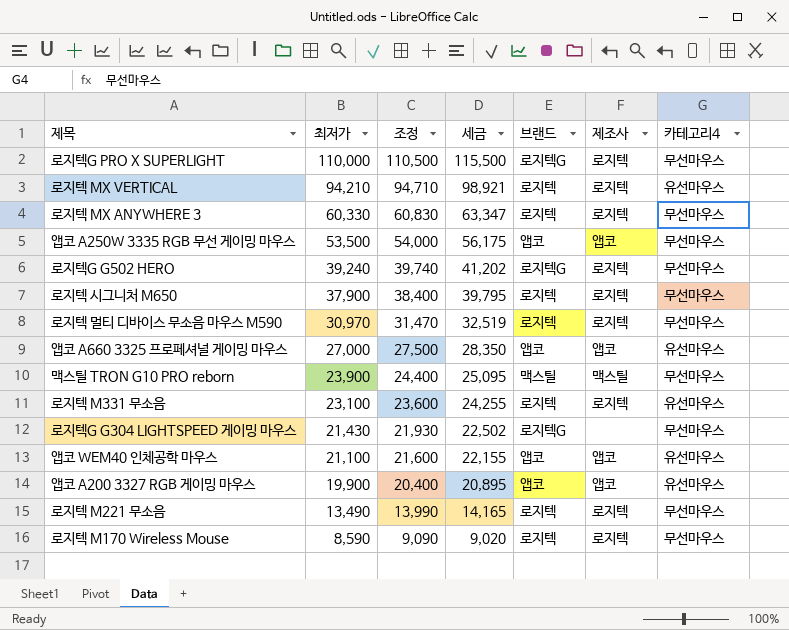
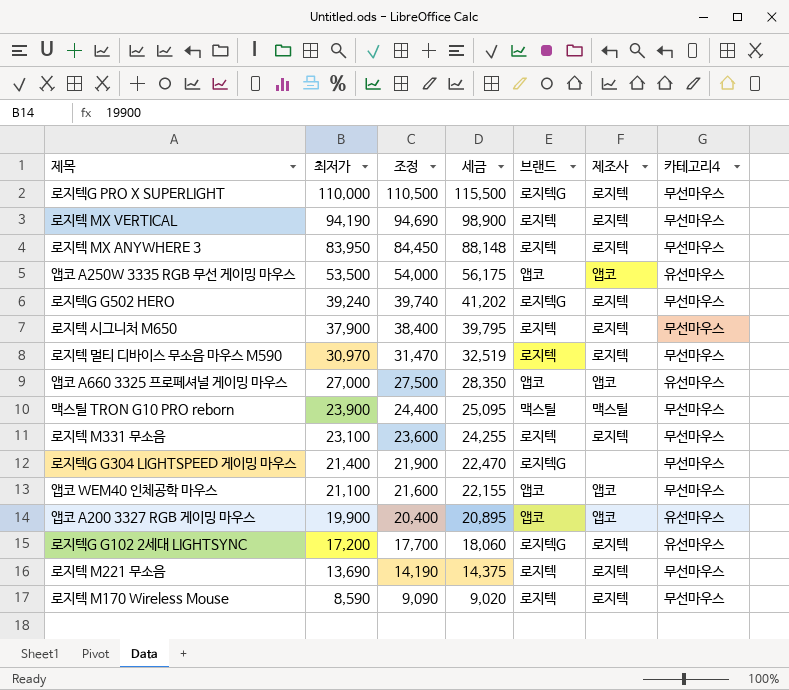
로지텍 MX VERTICAL | 최저가: 94,210 -> 94,190
로지텍 MX VERTICAL | 조정: 94,710 -> 94,690
로지텍 MX VERTICAL | 세금: 98,921 -> 98,900
로지텍 MX VERTICAL | 카테고리4: 유선마우스 -> 무선마우스
로지텍 MX ANYWHERE 3 | 최저가: 60,330 -> 83,950
로지텍 MX ANYWHERE 3 | 조정: 60,830 -> 84,450
로지텍 MX ANYWHERE 3 | 세금: 63,347 -> 88,148
앱코 A250W 3335 RGB 무선 게이밍 마우스 | 카테고리4: 무선마우스 -> 유선마우스
로지텍 M331 무소음 | 카테고리4: 유선마우스 -> 무선마우스
로지텍G G304 LIGHTSPEED 게이밍 마우스 | 최저가: 21,430 -> 21,400
로지텍G G304 LIGHTSPEED 게이밍 마우스 | 조정: 21,930 -> 21,900
로지텍G G304 LIGHTSPEED 게이밍 마우스 | 세금: 22,502 -> 22,470
앱코 WEM40 인체공학 마우스 | 카테고리4: 유선마우스 -> 무선마우스
row 로지텍G G102 2세대 LIGHTSYNC: none -> 17,200 | 17,700 | 18,060 | 로지텍G | 로지텍 | 유선마우스
로지텍 M221 무소음 | 최저가: 13,490 -> 13,690
로지텍 M221 무소음 | 조정: 13,990 -> 14,190
로지텍 M221 무소음 | 세금: 14,165 -> 14,375

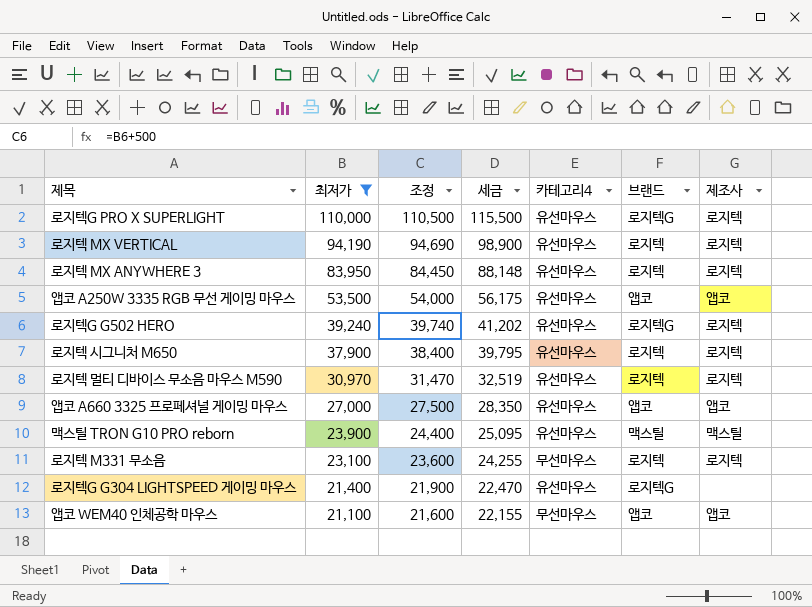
filter: none -> 최저가 >= 21,100
column 카테고리4 | position: 7 -> 5
로지텍G PRO X SUPERLIGHT | 카테고리4: 무선마우스 -> 유선마우스
로지텍 MX VERTICAL | 카테고리4: 무선마우스 -> 유선마우스
로지텍 MX ANYWHERE 3 | 카테고리4: 무선마우스 -> 유선마우스
로지텍G G502 HERO | 카테고리4: 무선마우스 -> 유선마우스
로지텍 시그니처 M650 | 카테고리4: 무선마우스 -> 유선마우스
로지텍 멀티 디바이스 무소음 마우스 M590 | 카테고리4: 무선마우스 -> 유선마우스
맥스틸 TRON G10 PRO reborn | 카테고리4: 무선마우스 -> 유선마우스
로지텍G G304 LIGHTSPEED 게이밍 마우스 | 카테고리4: 무선마우스 -> 유선마우스

